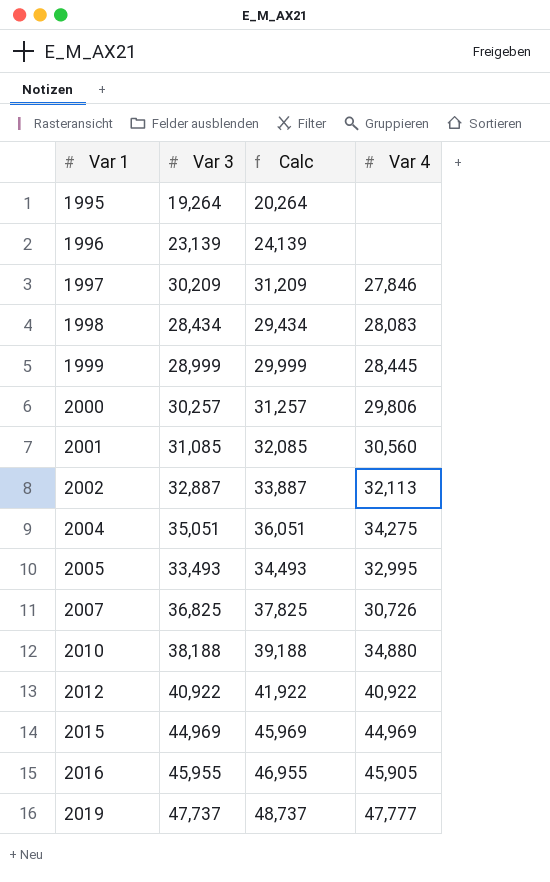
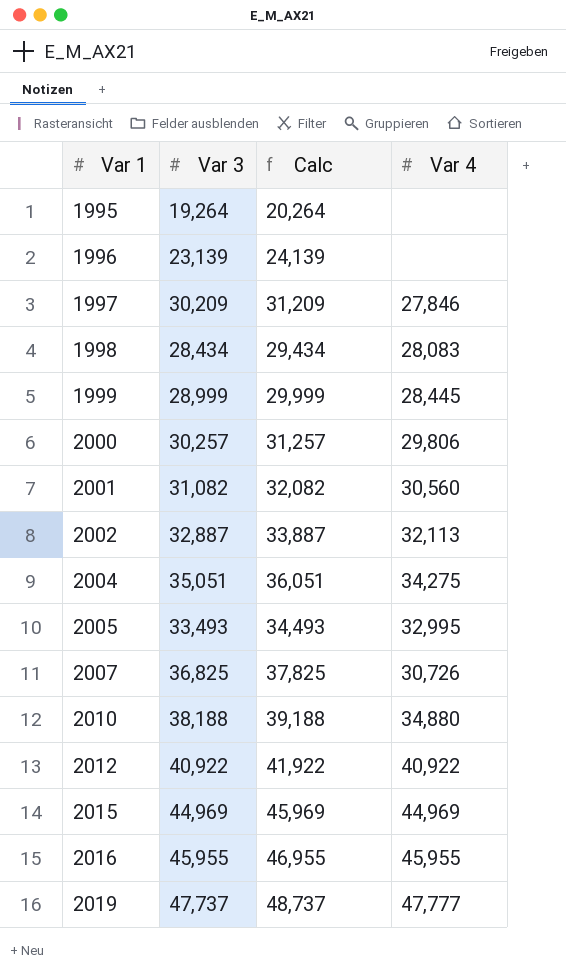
2001 | Var 3: 31,085 -> 31,082
2001 | Calc: 32,085 -> 32,082
2016 | Var 4: 45,905 -> 45,955

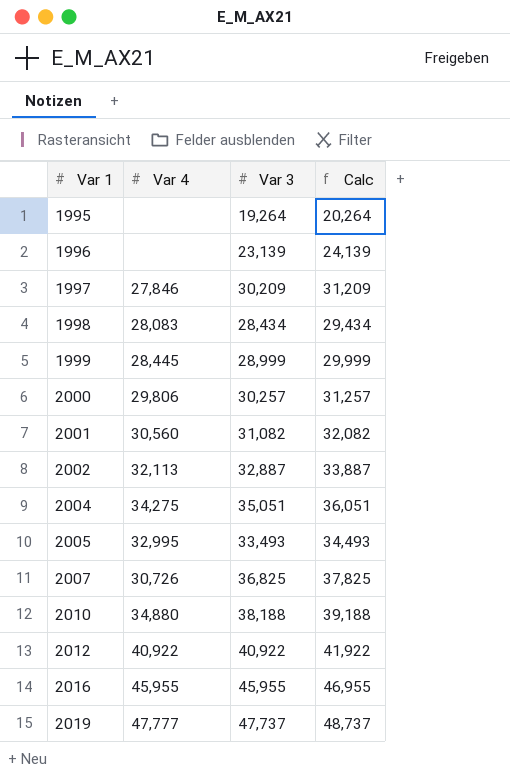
column Var 4 | position: 4 -> 2
row 2015: 44,969 | 45,969 | 44,969 -> none

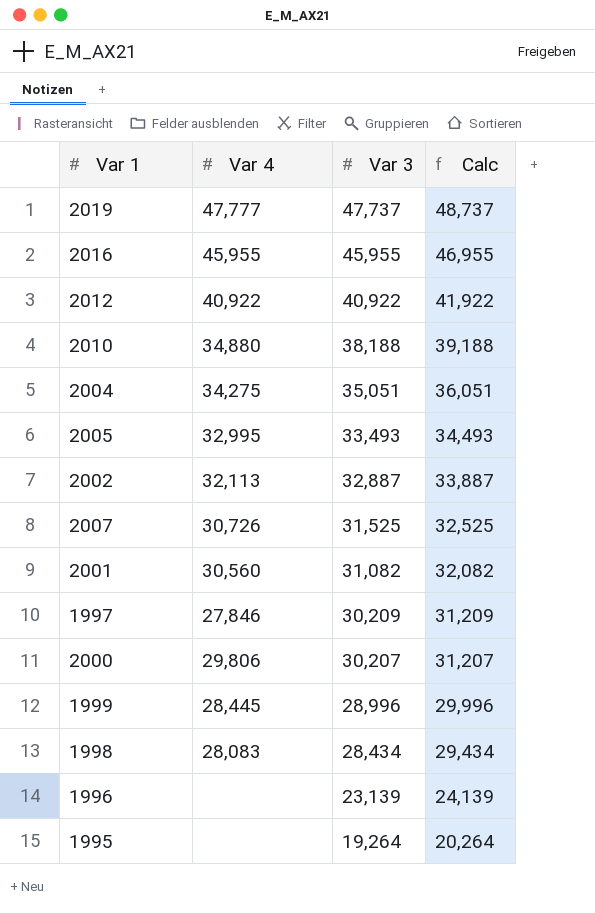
row order: Var 1 ascending -> Var 3 descending
2007 | Var 3: 36,825 -> 31,525
2007 | Calc: 37,825 -> 32,525
2000 | Var 3: 30,257 -> 30,207
2000 | Calc: 31,257 -> 31,207
1999 | Var 3: 28,999 -> 28,996
1999 | Calc: 29,999 -> 29,996

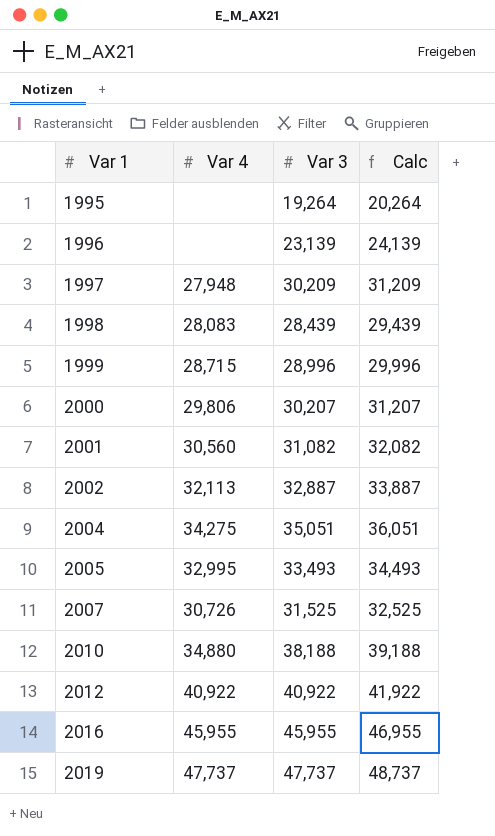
row order: Var 3 descending -> Var 1 ascending
1997 | Var 4: 27,846 -> 27,948
1998 | Var 3: 28,434 -> 28,439
1998 | Calc: 29,434 -> 29,439
1999 | Var 4: 28,445 -> 28,715
2019 | Var 4: 47,777 -> 47,737

